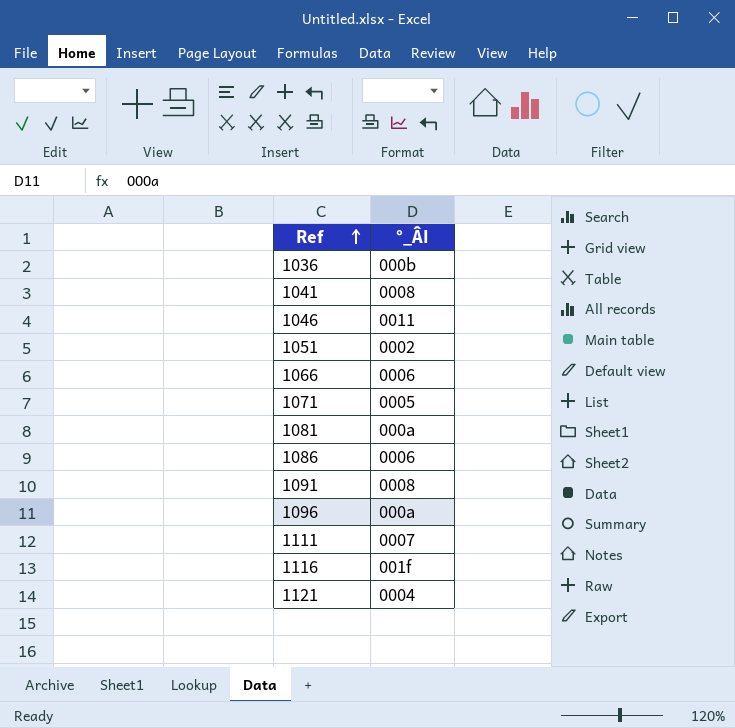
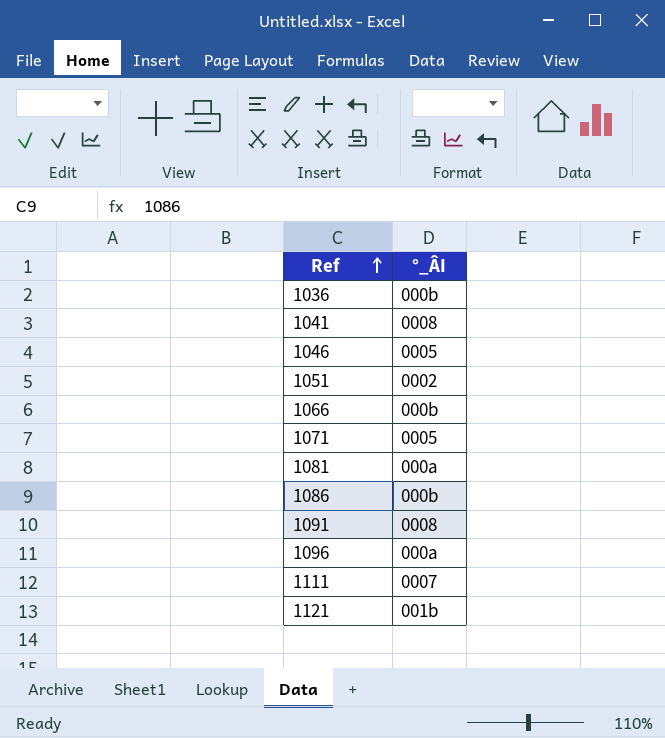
row 1116: 001f -> none
1046 | °_ÂI: 0011 -> 0005
1066 | °_ÂI: 0006 -> 000b
1086 | °_ÂI: 0006 -> 000b
1121 | °_ÂI: 0004 -> 001b

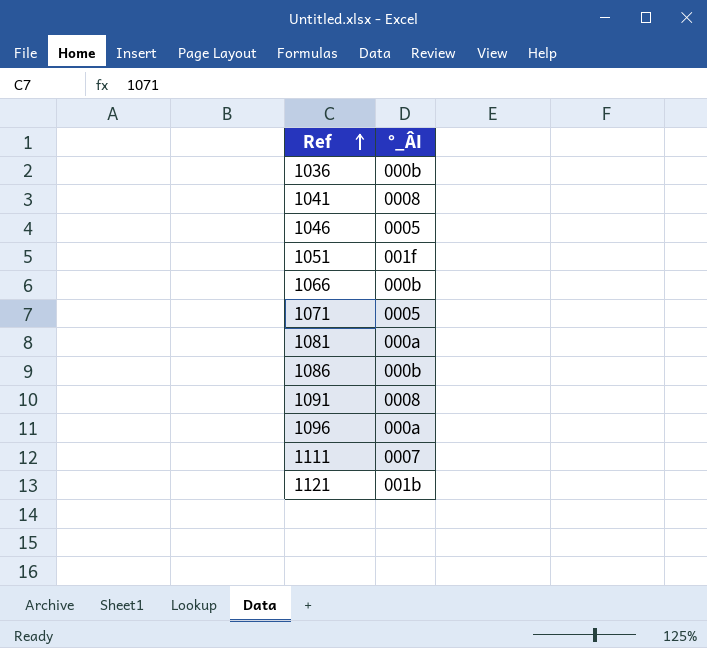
1051 | °_ÂI: 0002 -> 001f

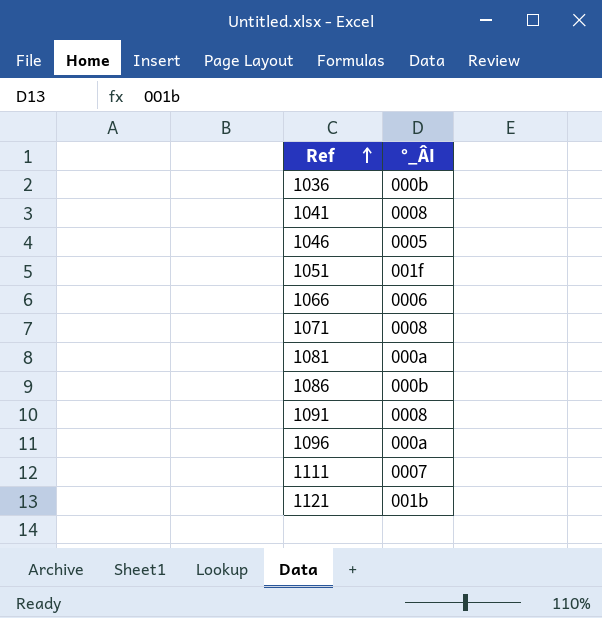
1066 | °_ÂI: 000b -> 0006
1071 | °_ÂI: 0005 -> 0008

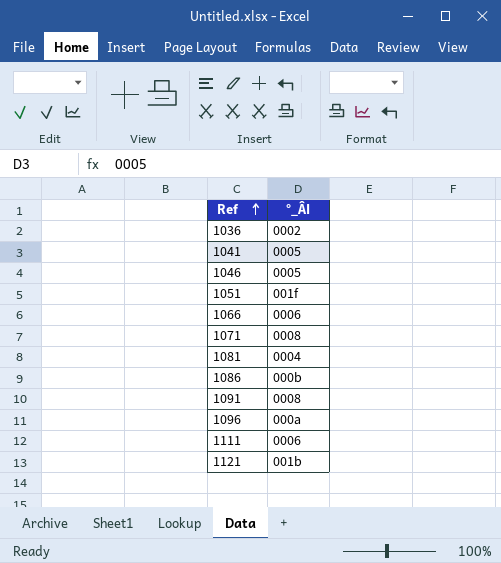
1036 | °_ÂI: 000b -> 0002
1041 | °_ÂI: 0008 -> 0005
1081 | °_ÂI: 000a -> 0004
1111 | °_ÂI: 0007 -> 0006

